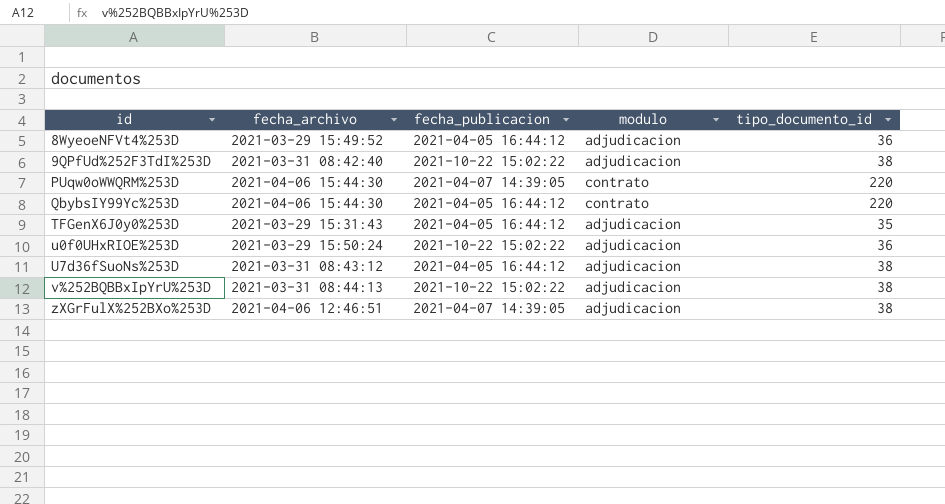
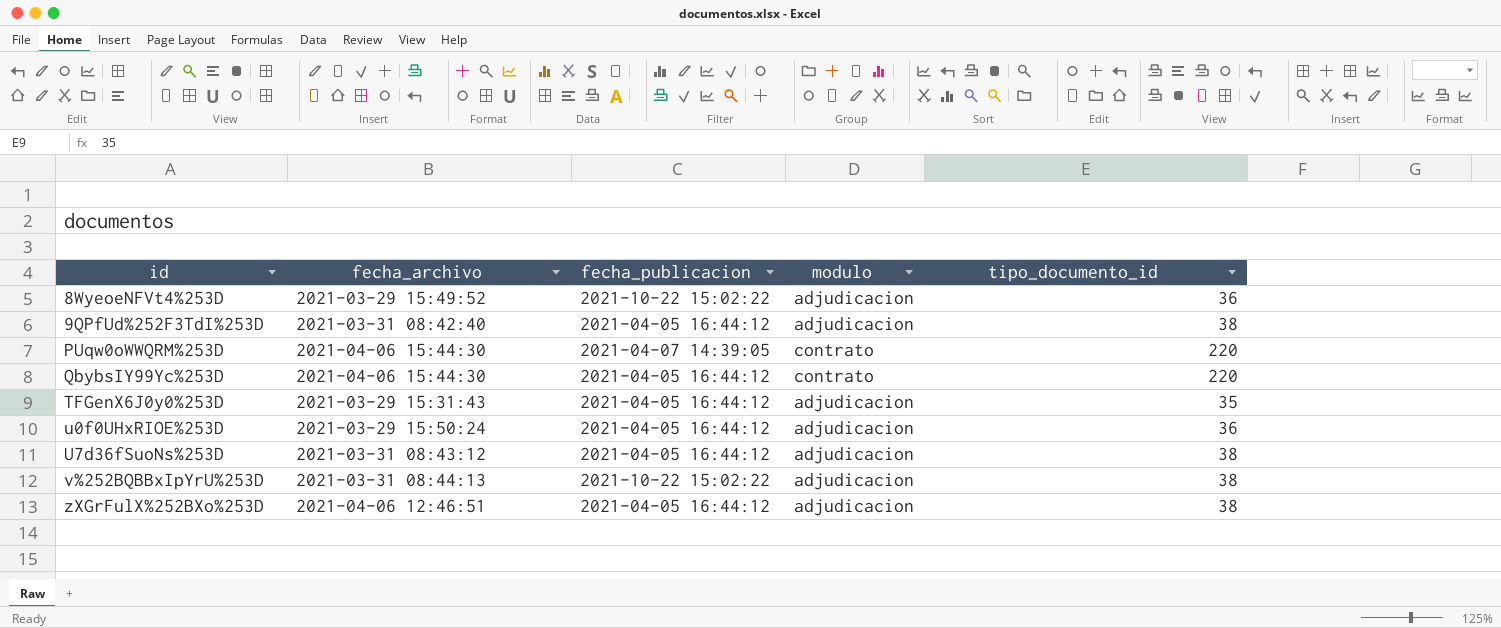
8WyeoeNFVt4%253D | fecha_publicacion: 2021-04-05 16:44:12 -> 2021-10-22 15:02:22
9QPfUd%252F3TdI%253D | fecha_publicacion: 2021-10-22 15:02:22 -> 2021-04-05 16:44:12
u0f0UHxRIOE%253D | fecha_publicacion: 2021-10-22 15:02:22 -> 2021-04-05 16:44:12
zXGrFulX%252BXo%253D | fecha_publicacion: 2021-04-07 14:39:05 -> 2021-04-05 16:44:12

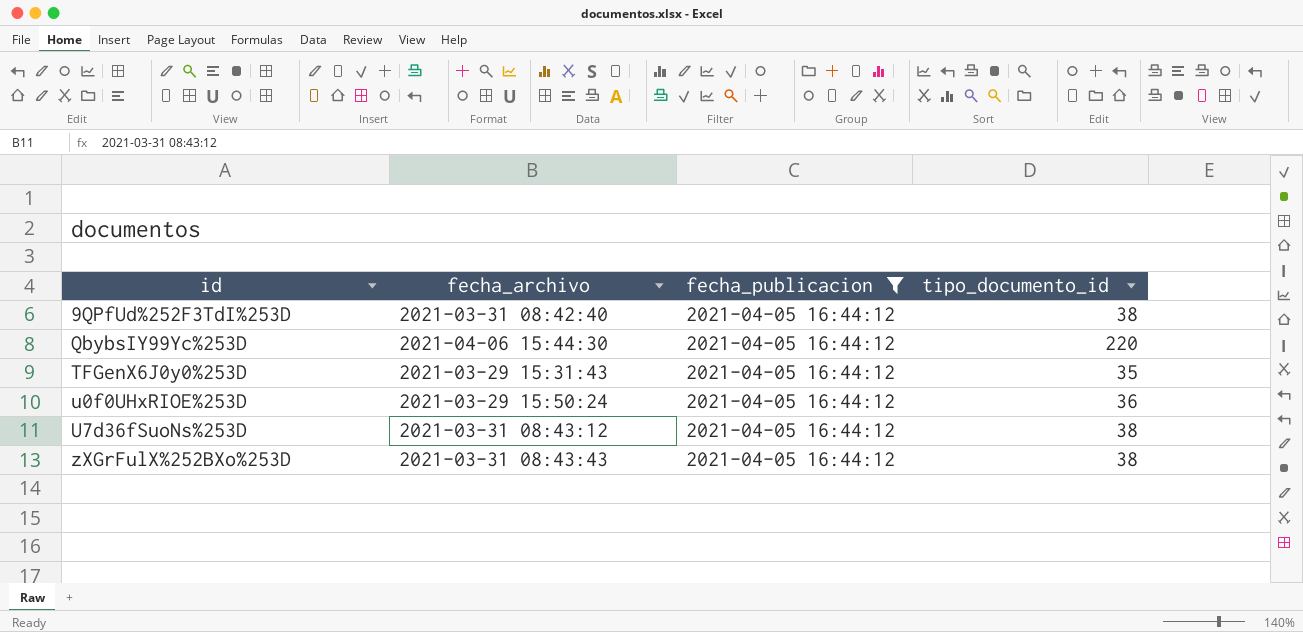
filter: none -> fecha_publicacion = 2021-04-05 16:44:12
column modulo | position: 4 -> none
zXGrFulX%252BXo%253D | fecha_archivo: 2021-04-06 12:46:51 -> 2021-03-31 08:43:43

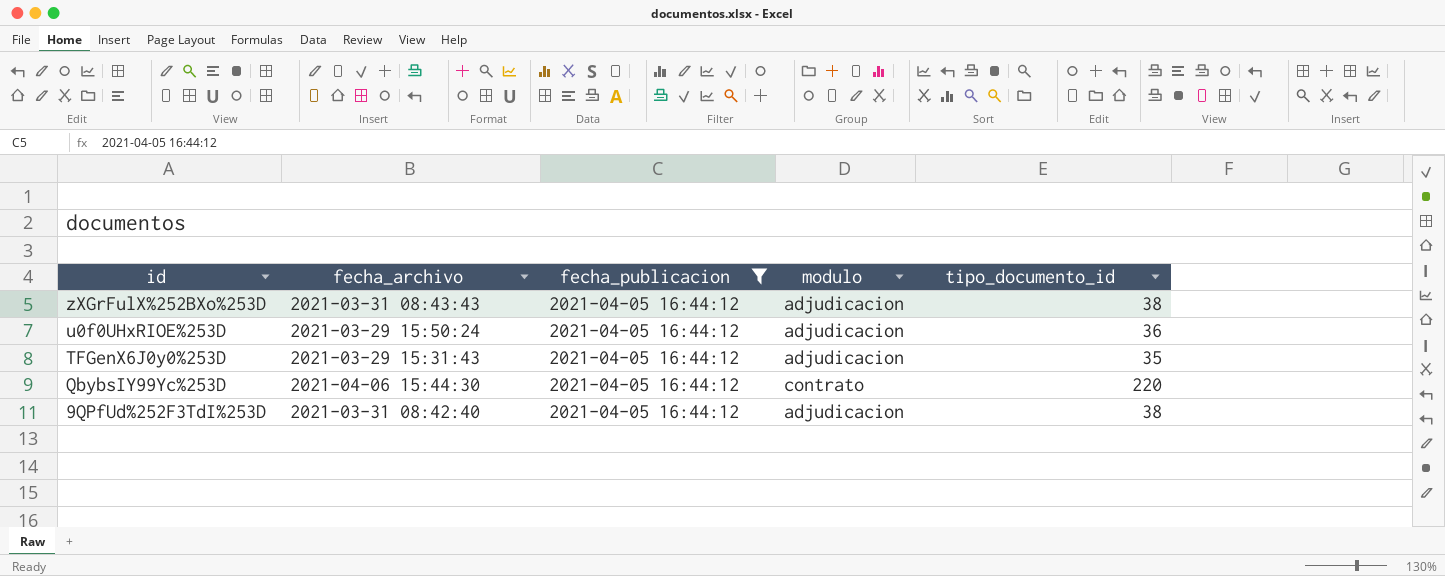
row order: id ascending -> id descending
column modulo | position: none -> 4
row U7d36fSuoNs%253D: 2021-03-31 08:43:12 | 2021-04-05 16:44:12 | 38 -> none

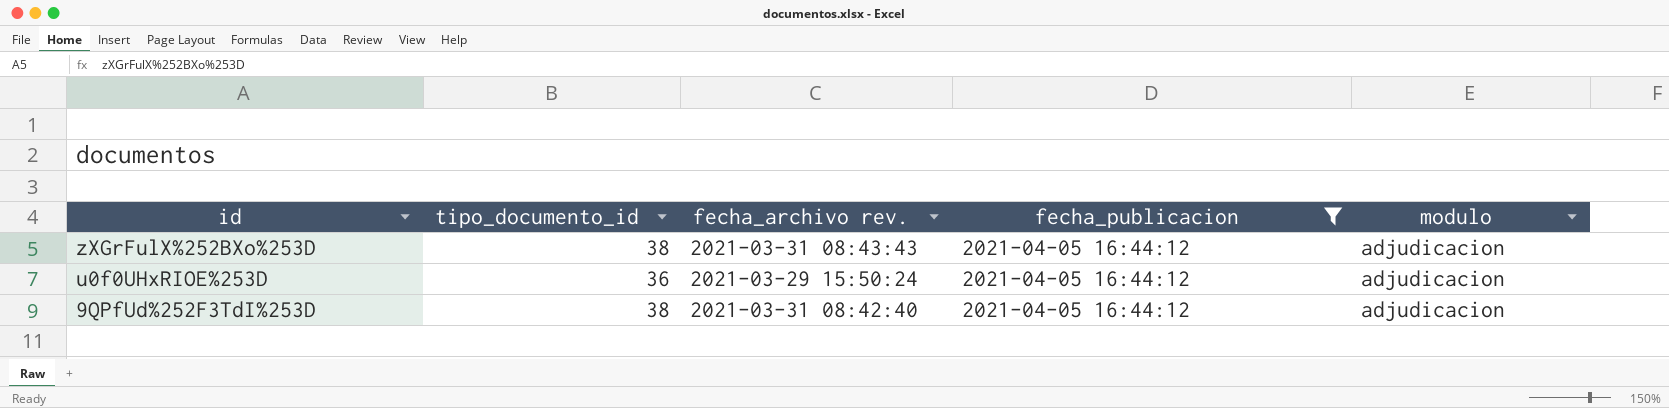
column tipo_documento_id | position: 5 -> 2
column name: fecha_archivo -> fecha_archivo rev.
row TFGenX6J0y0%253D: 2021-03-29 15:31:43 | 2021-04-05 16:44:12 | adjudicacion | 35 -> none
row QbybsIY99Yc%253D: 2021-04-06 15:44:30 | 2021-04-05 16:44:12 | contrato | 220 -> none

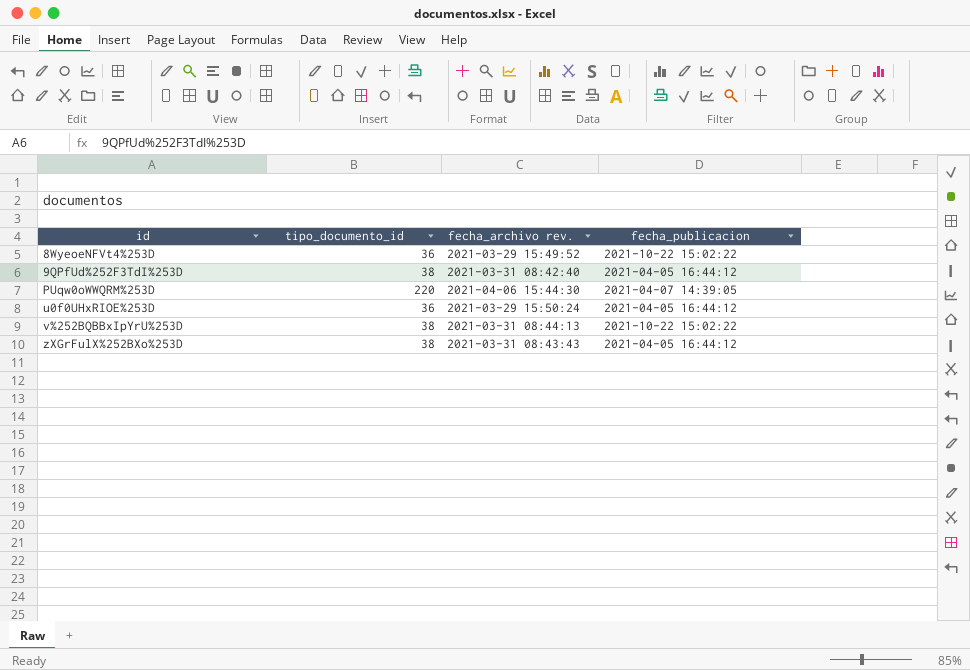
filter: fecha_publicacion = 2021-04-05 16:44:12 -> none
row order: id descending -> id ascending
column modulo | position: 5 -> none

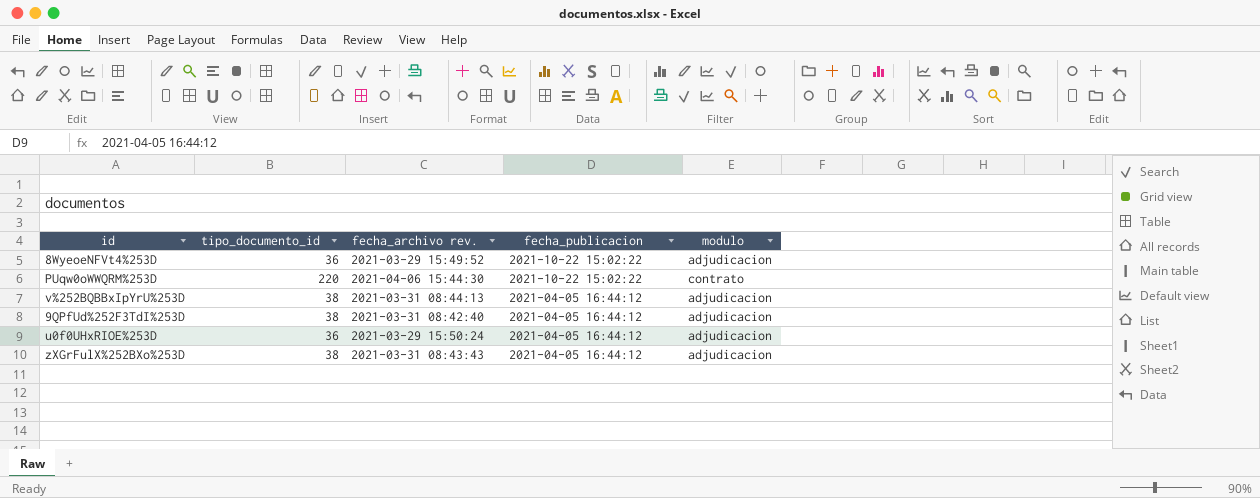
row order: id ascending -> fecha_publicacion descending
column modulo | position: none -> 5
PUqw0oWWQRM%253D | fecha_publicacion: 2021-04-07 14:39:05 -> 2021-10-22 15:02:22
v%252BQBBxIpYrU%253D | fecha_publicacion: 2021-10-22 15:02:22 -> 2021-04-05 16:44:12

